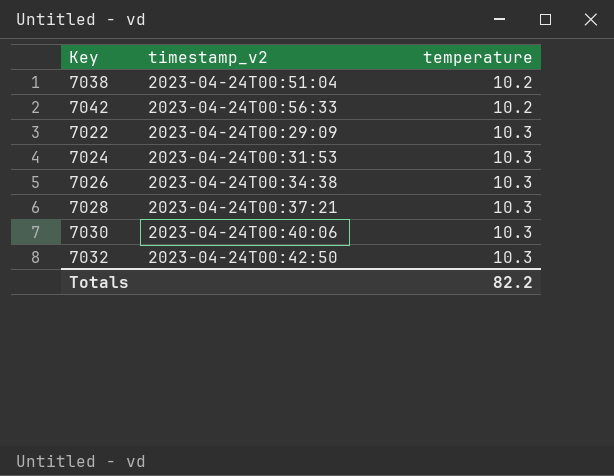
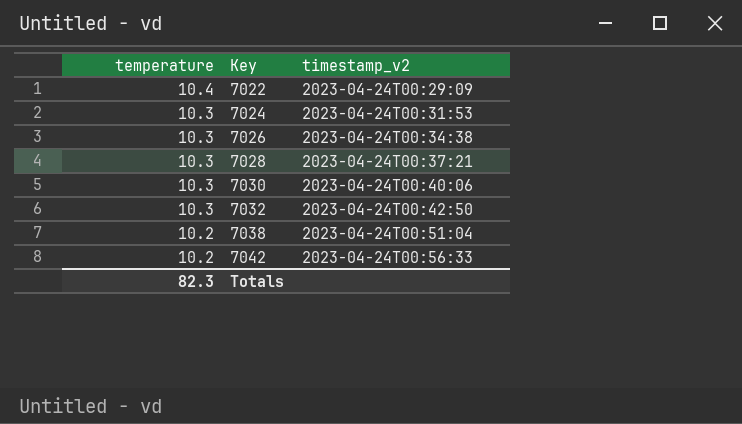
row order: temperature ascending -> temperature descending
column temperature | position: 3 -> 1
7022 | temperature: 10.3 -> 10.4
Totals | temperature: 82.2 -> 82.3

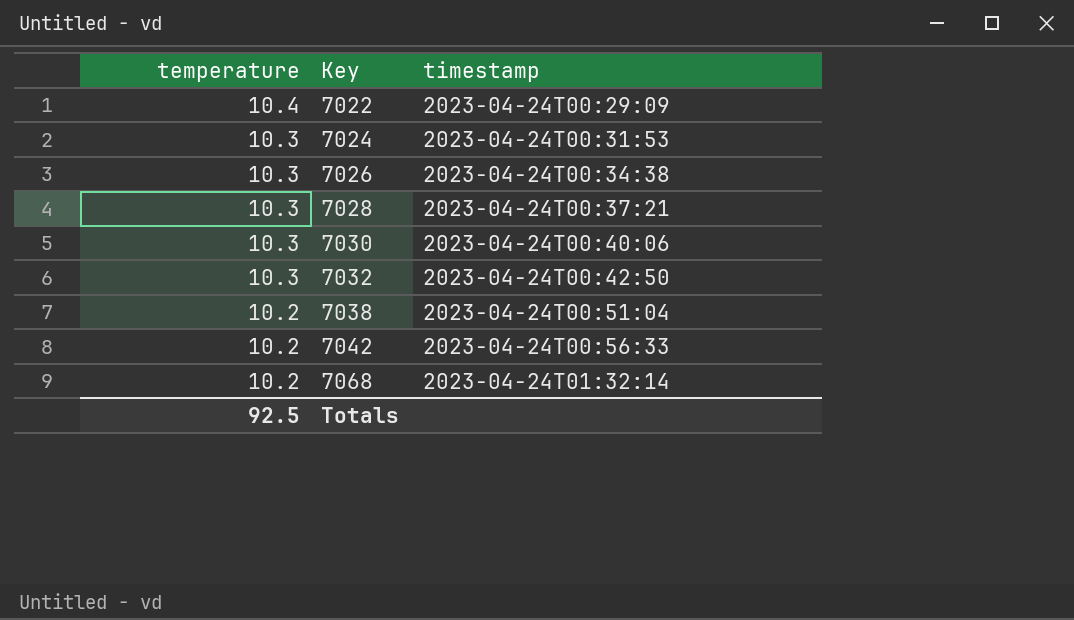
column name: timestamp_v2 -> timestamp
row 7068: none -> 10.2 | 2023-04-24T01:32:14
Totals | temperature: 82.3 -> 92.5

